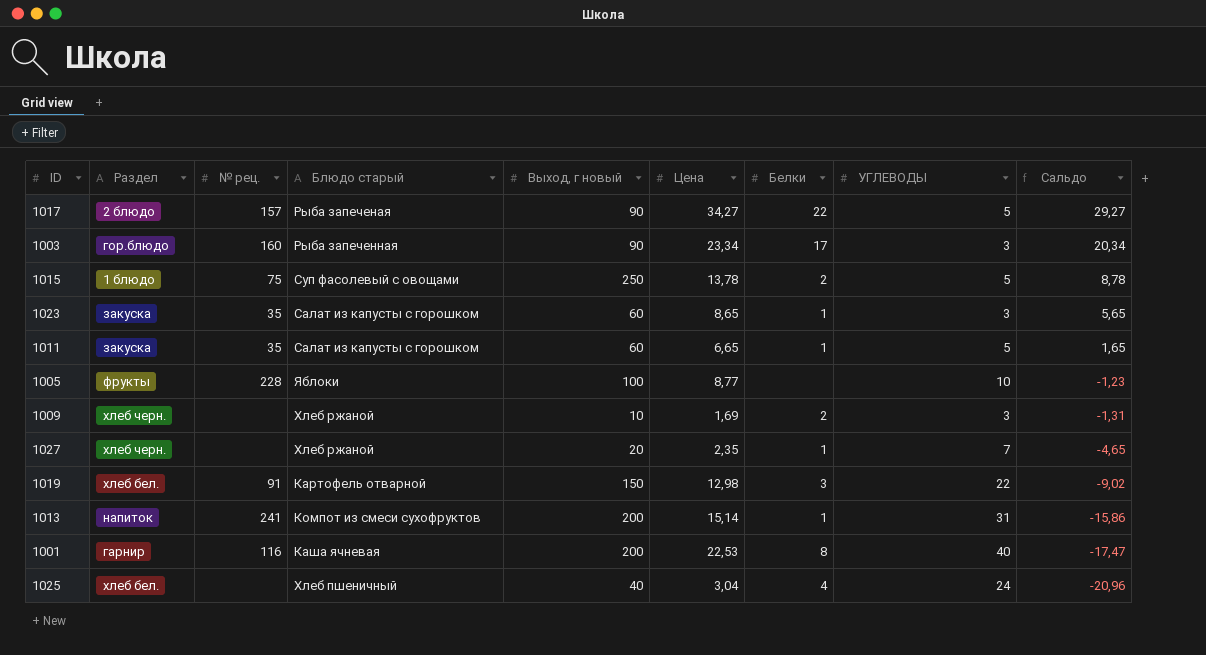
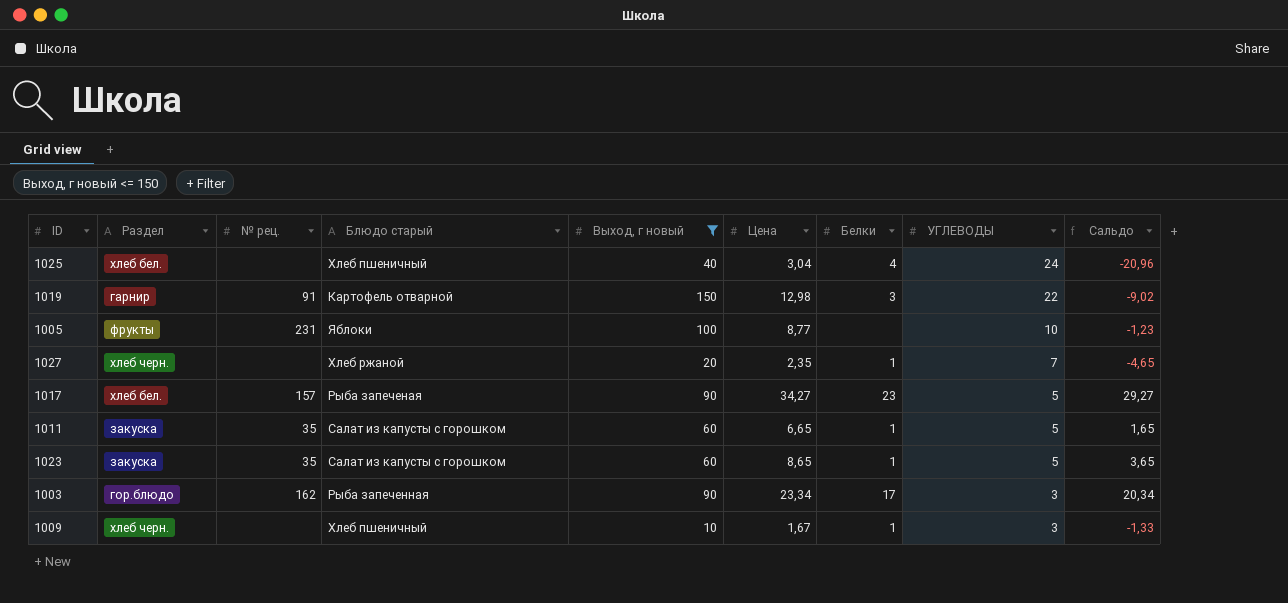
filter: none -> Выход, г новый <= 150
row order: Сальдо descending -> УГЛЕВОДЫ descending
1019 | Раздел: хлеб бел. -> гарнир
1005 | № рец.: 228 -> 231
1017 | Раздел: 2 блюдо -> хлеб бел.
1017 | Белки: 22 -> 23
1023 | УГЛЕВОДЫ: 3 -> 5
1023 | Сальдо: 5,65 -> 3,65
1003 | № рец.: 160 -> 162
1009 | Блюдо старый: Хлеб ржаной -> Хлеб пшеничный
1009 | Цена: 1,69 -> 1,67
1009 | Белки: 2 -> 1
1009 | Сальдо: -1,31 -> -1,33

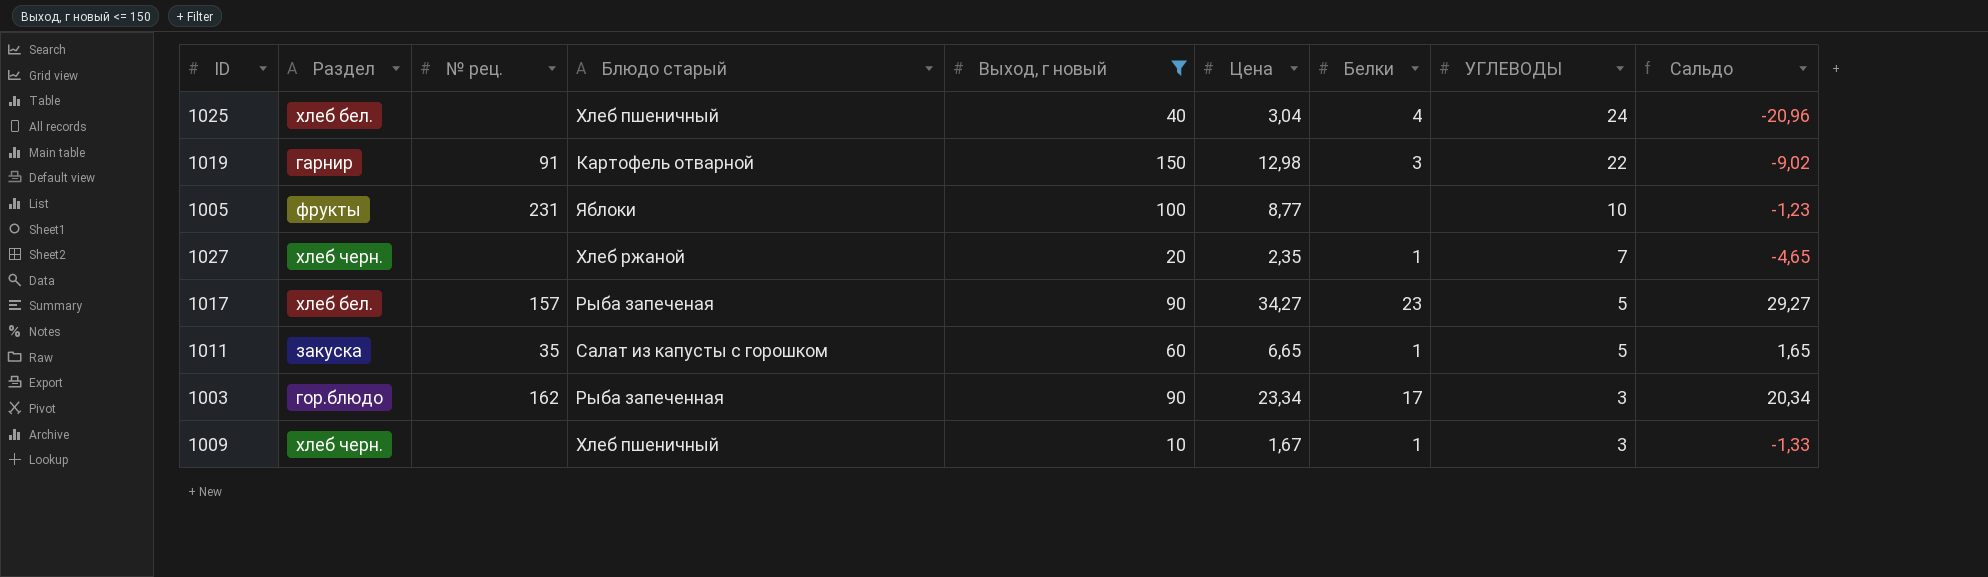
row 1023: закуска | 35 | Салат из капусты с горошком | 60 | 8,65 | 1 | 5 | 3,65 -> none

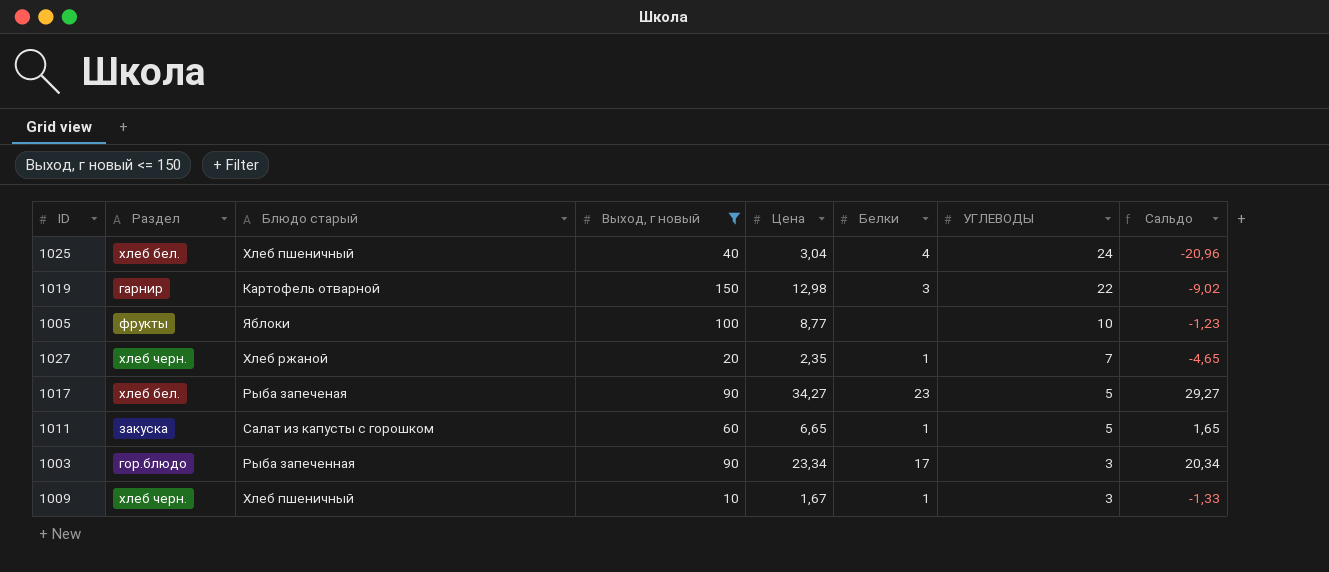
column № рец. | position: 3 -> none

